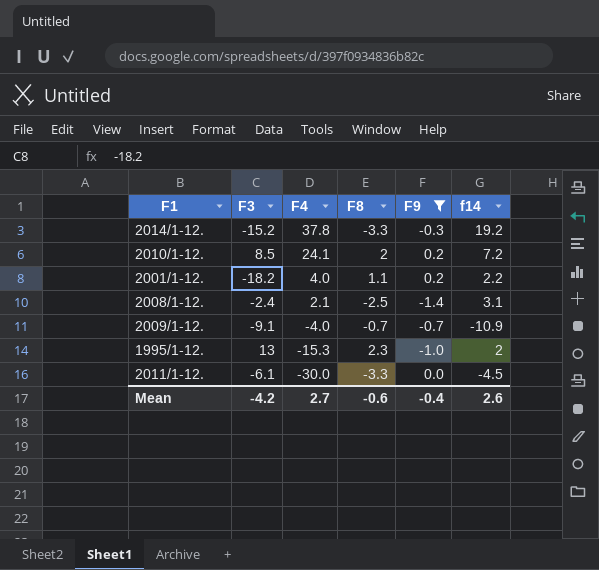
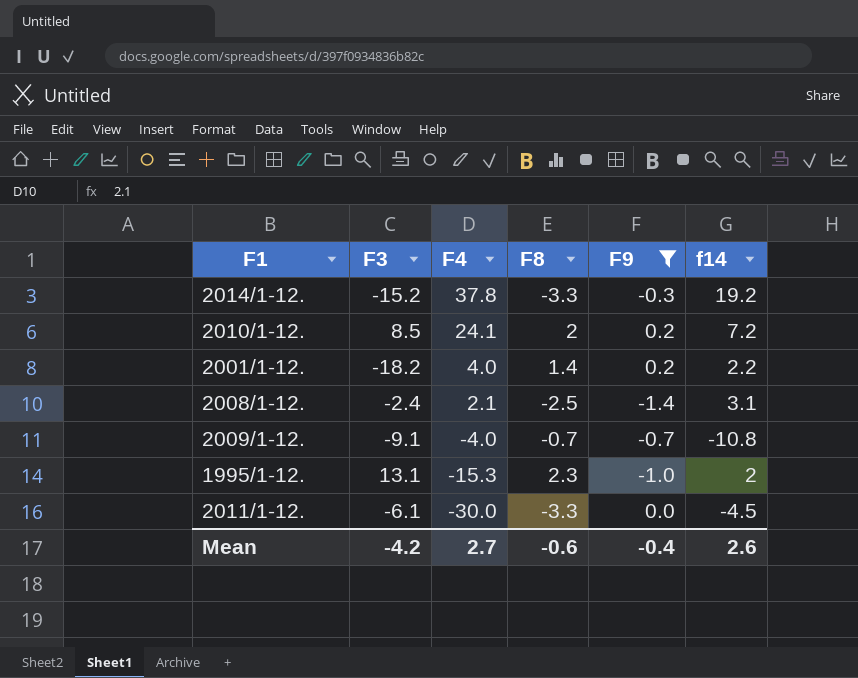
2001/1-12. | F8: 1.1 -> 1.4
2009/1-12. | f14: -10.9 -> -10.8
1995/1-12. | F3: 13 -> 13.1

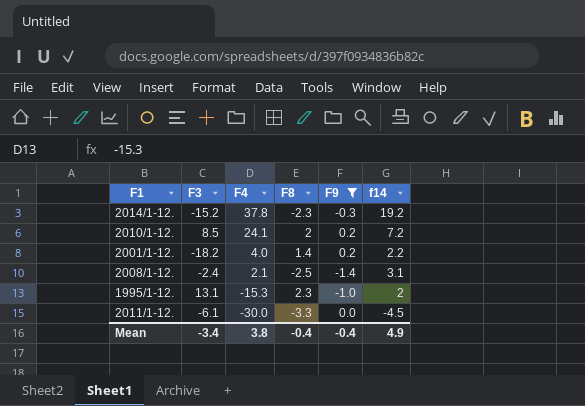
row 2009/1-12.: -9.1 | -4.0 | -0.7 | -0.7 | -10.8 -> none
2014/1-12. | F8: -3.3 -> -2.3
Mean | F3: -4.2 -> -3.4
Mean | F4: 2.7 -> 3.8
Mean | F8: -0.6 -> -0.4
Mean | f14: 2.6 -> 4.9

